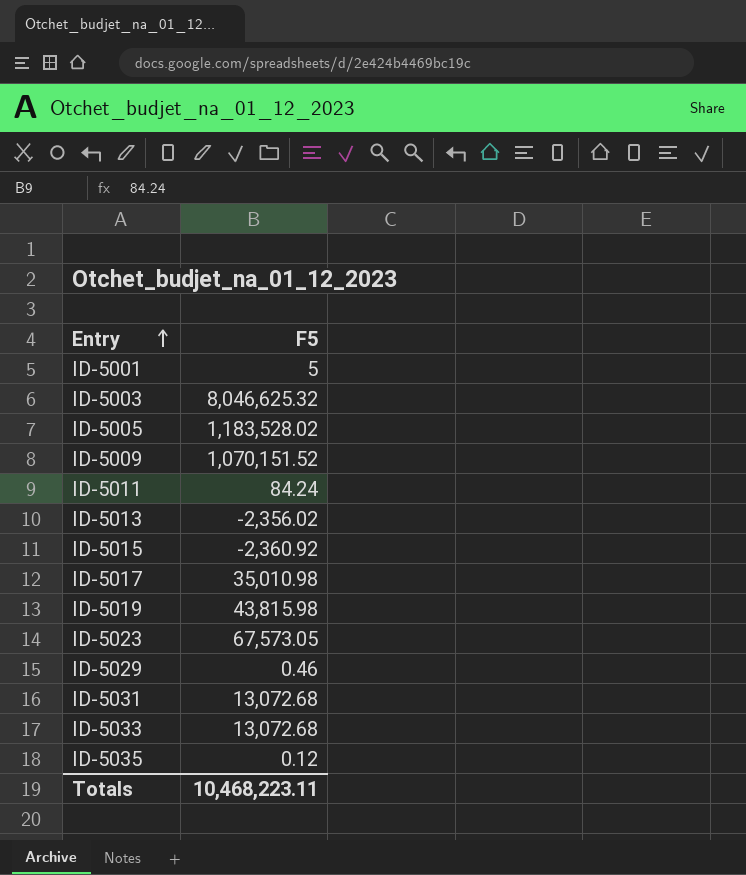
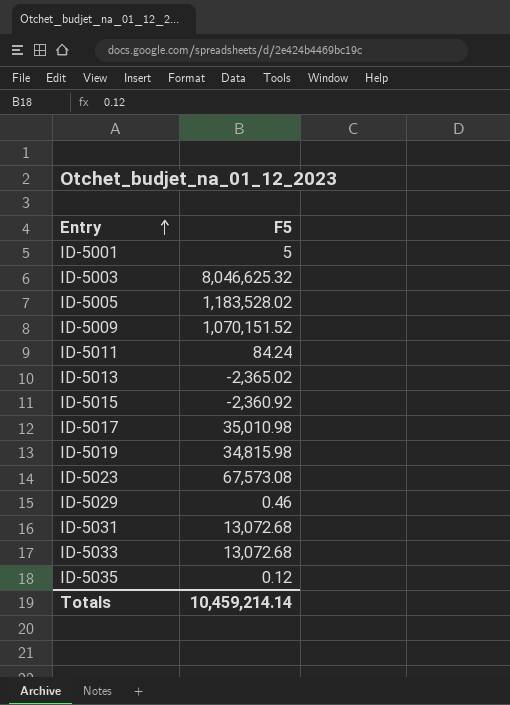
ID-5013 | F5: -2,356.02 -> -2,365.02
ID-5019 | F5: 43,815.98 -> 34,815.98
ID-5023 | F5: 67,573.05 -> 67,573.08
Totals | F5: 10,468,223.11 -> 10,459,214.14

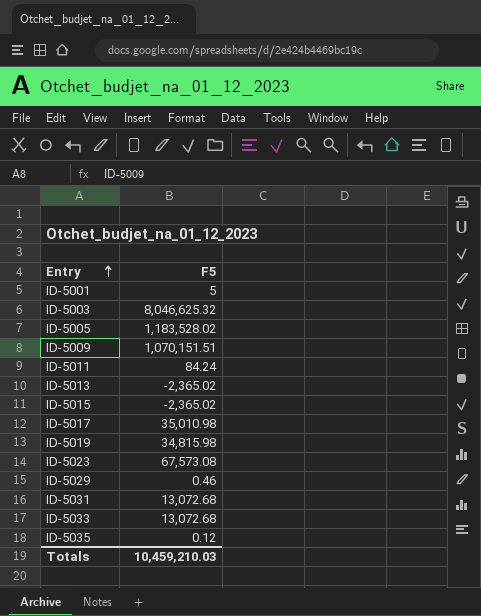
ID-5009 | F5: 1,070,151.52 -> 1,070,151.51
ID-5015 | F5: -2,360.92 -> -2,365.02
Totals | F5: 10,459,214.14 -> 10,459,210.03

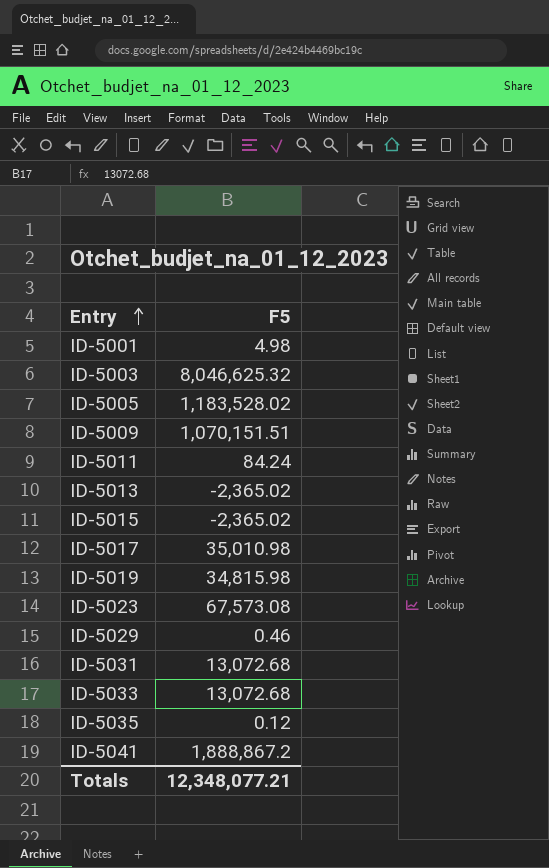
ID-5001 | F5: 5 -> 4.98
row ID-5041: none -> 1,888,867.2
Totals | F5: 10,459,210.03 -> 12,348,077.21

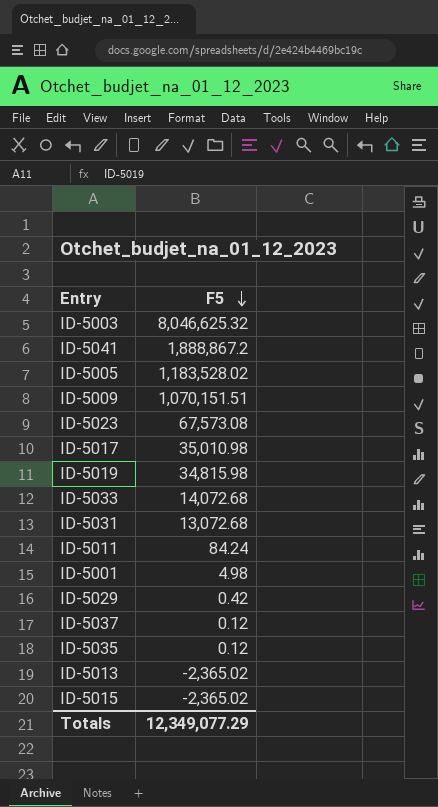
row order: Entry ascending -> F5 descending
ID-5033 | F5: 13,072.68 -> 14,072.68
ID-5029 | F5: 0.46 -> 0.42
row ID-5037: none -> 0.12
Totals | F5: 12,348,077.21 -> 12,349,077.29

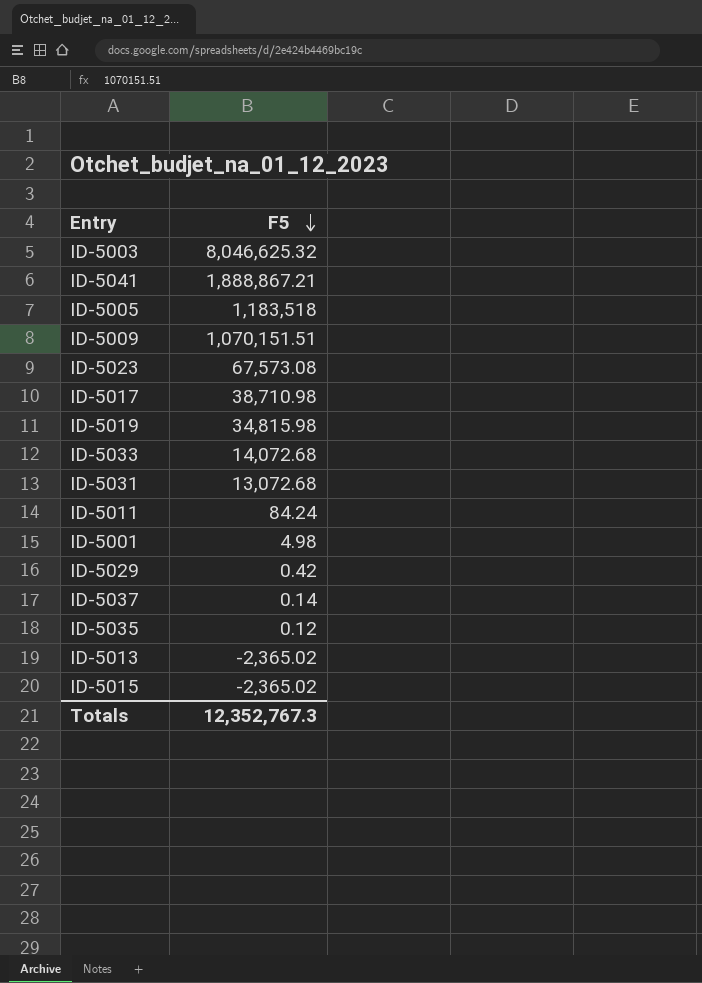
ID-5041 | F5: 1,888,867.2 -> 1,888,867.21
ID-5005 | F5: 1,183,528.02 -> 1,183,518
ID-5017 | F5: 35,010.98 -> 38,710.98
ID-5037 | F5: 0.12 -> 0.14
Totals | F5: 12,349,077.29 -> 12,352,767.3

